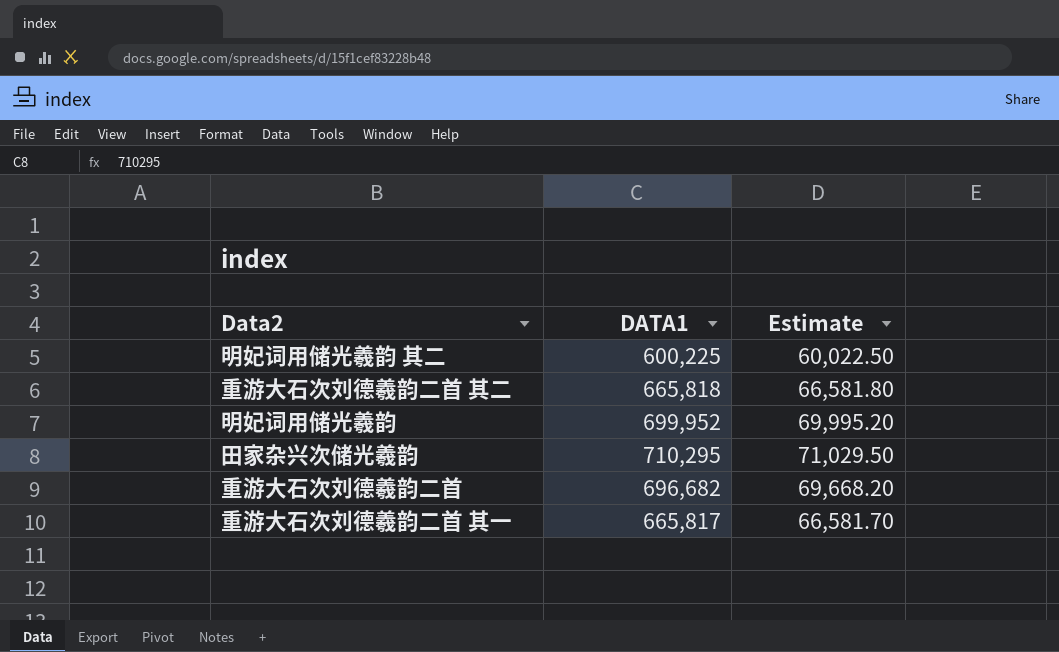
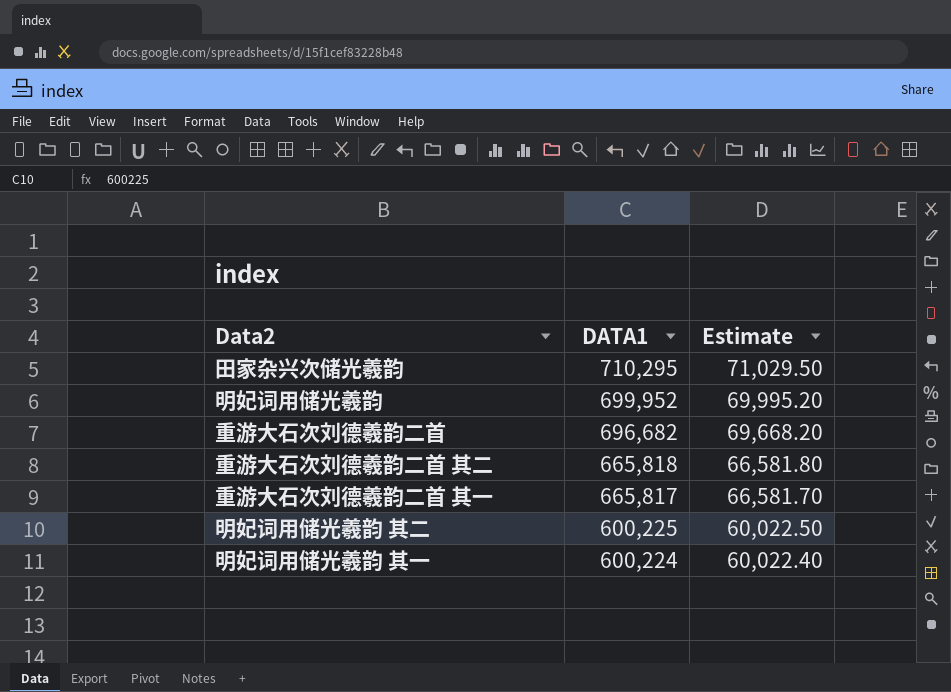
row order: none -> DATA1 descending
row 明妃词用储光羲韵 其一: none -> 600,224 | 60,022.40

